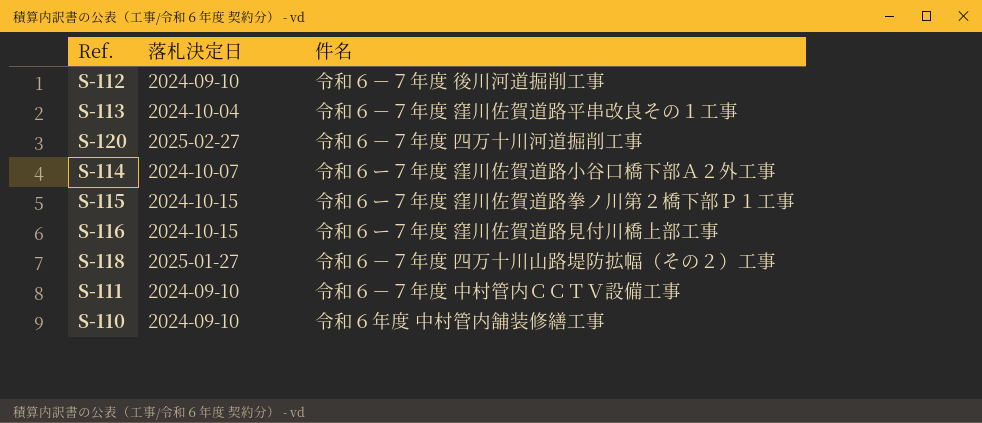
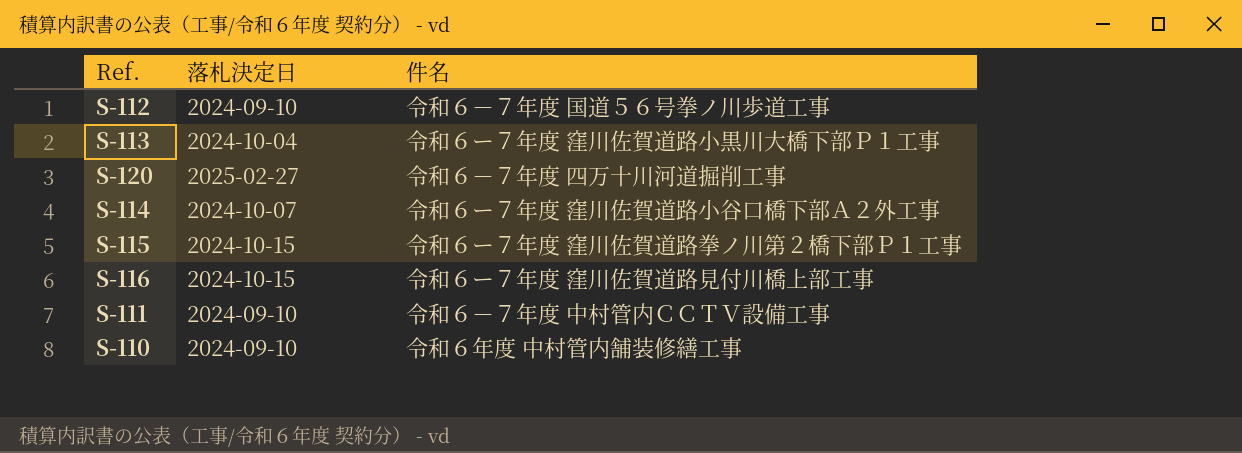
row S-118: 2025-01-27 | 令和６－７年度 四万十川山路堤防拡幅（その２）工事 -> none
S-112 | 件名: 令和６－７年度 後川河道掘削工事 -> 令和６－７年度 国道５６号拳ノ川歩道工事
S-113 | 件名: 令和６－７年度 窪川佐賀道路平串改良その１工事 -> 令和６ー７年度 窪川佐賀道路小黒川大橋下部Ｐ１工事

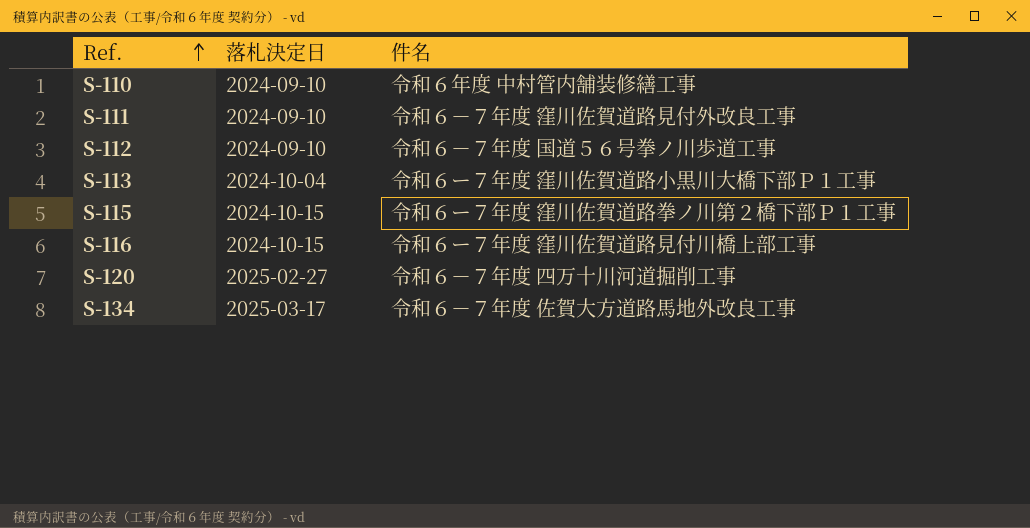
row order: none -> Ref. ascending
row S-114: 2024-10-07 | 令和６ー７年度 窪川佐賀道路小谷口橋下部Ａ２外工事 -> none
S-111 | 件名: 令和６－７年度 中村管内ＣＣＴＶ設備工事 -> 令和６－７年度 窪川佐賀道路見付外改良工事
row S-134: none -> 2025-03-17 | 令和６－７年度 佐賀大方道路馬地外改良工事

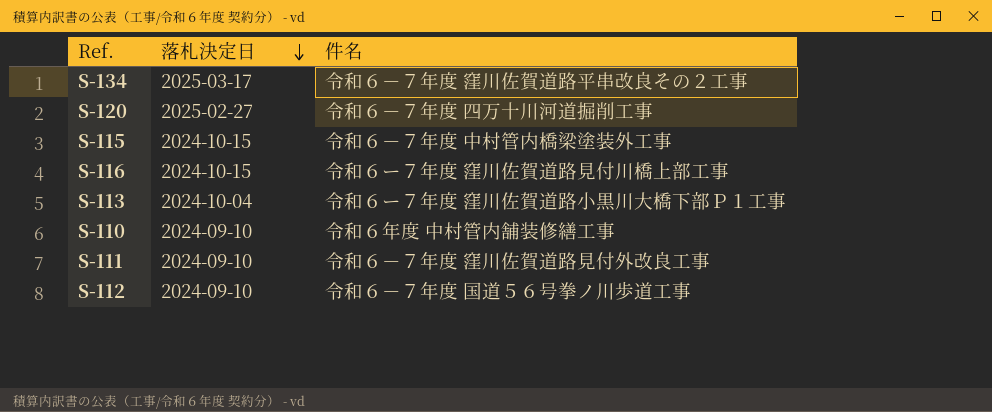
row order: Ref. ascending -> 落札決定日 descending
S-134 | 件名: 令和６－７年度 佐賀大方道路馬地外改良工事 -> 令和６－７年度 窪川佐賀道路平串改良その２工事
S-115 | 件名: 令和６ー７年度 窪川佐賀道路拳ノ川第２橋下部Ｐ１工事 -> 令和６－７年度 中村管内橋梁塗装外工事

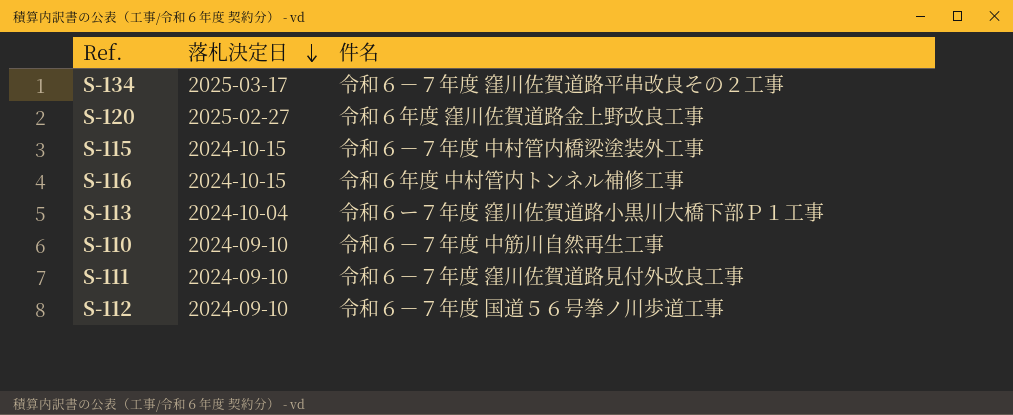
S-120 | 件名: 令和６－７年度 四万十川河道掘削工事 -> 令和６年度 窪川佐賀道路金上野改良工事
S-116 | 件名: 令和６ー７年度 窪川佐賀道路見付川橋上部工事 -> 令和６年度 中村管内トンネル補修工事
S-110 | 件名: 令和６年度 中村管内舗装修繕工事 -> 令和６－７年度 中筋川自然再生工事

